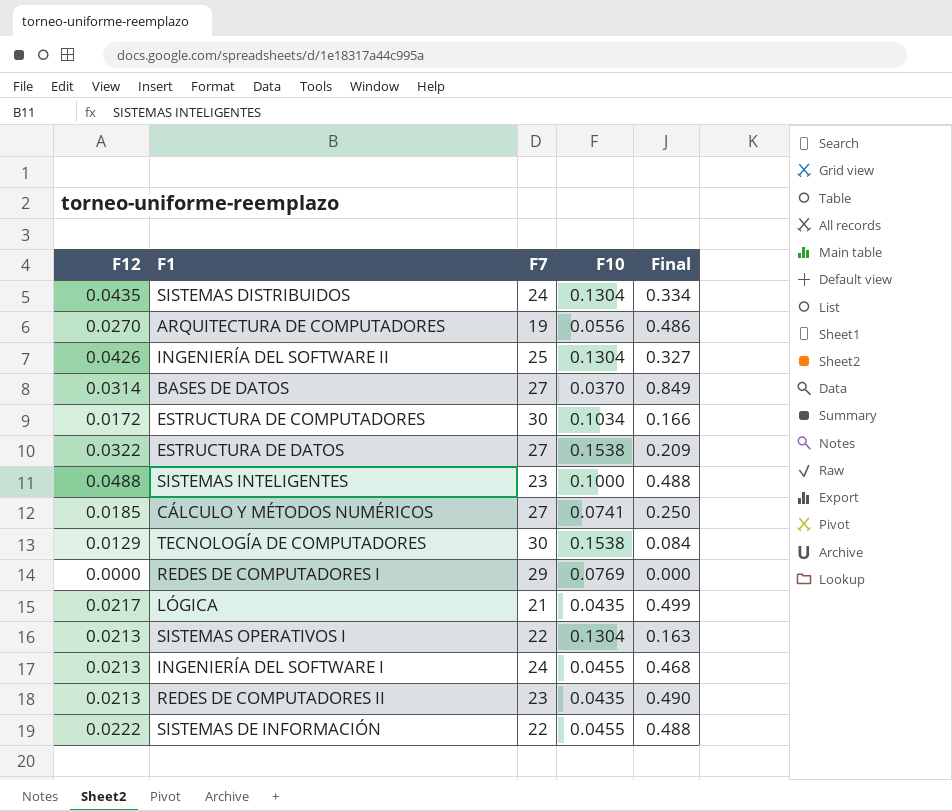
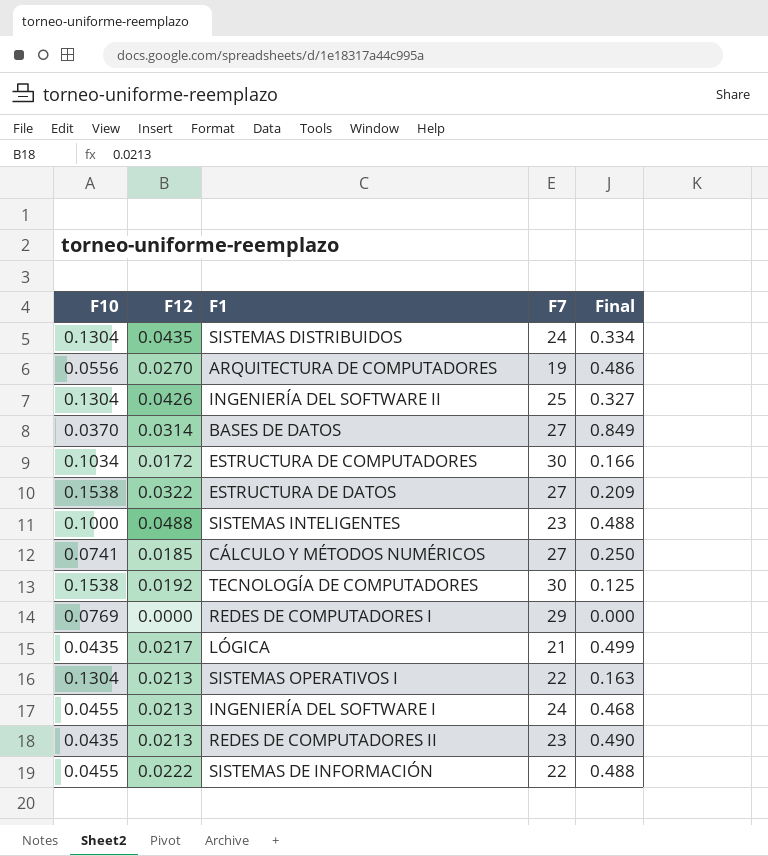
column F10 | position: 4 -> 1
TECNOLOGÍA DE COMPUTADORES | F12: 0.0129 -> 0.0192
TECNOLOGÍA DE COMPUTADORES | Final: 0.084 -> 0.125

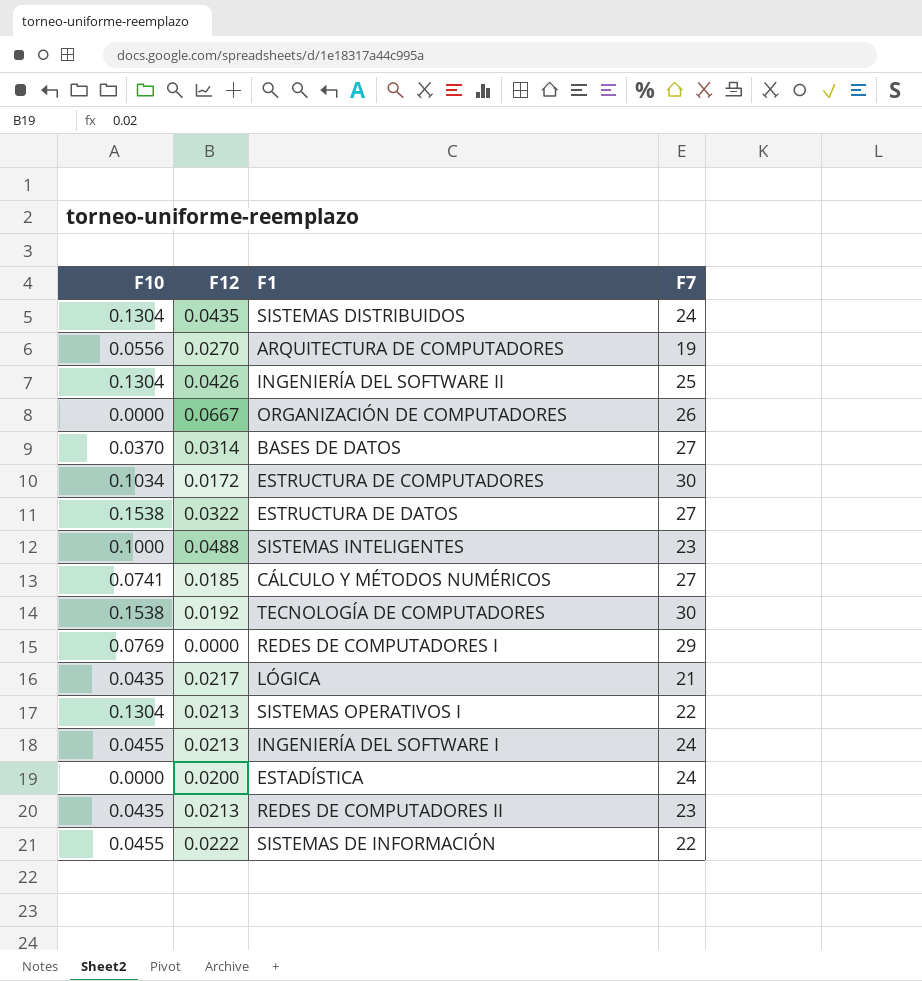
column Final | formula: [F12] / [F10] -> none
row ORGANIZACIÓN DE COMPUTADORES: none -> 0.0000 | 0.0667 | 26
row ESTADÍSTICA: none -> 0.0000 | 0.0200 | 24

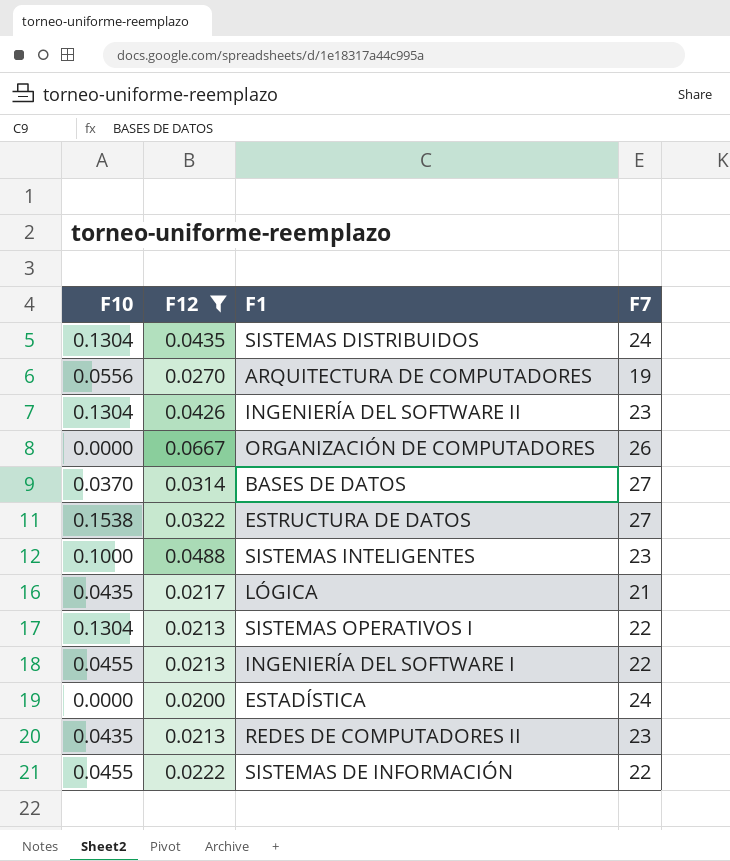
filter: none -> F12 >= 0.0200
INGENIERÍA DEL SOFTWARE II | F7: 25 -> 23
INGENIERÍA DEL SOFTWARE I | F7: 24 -> 22

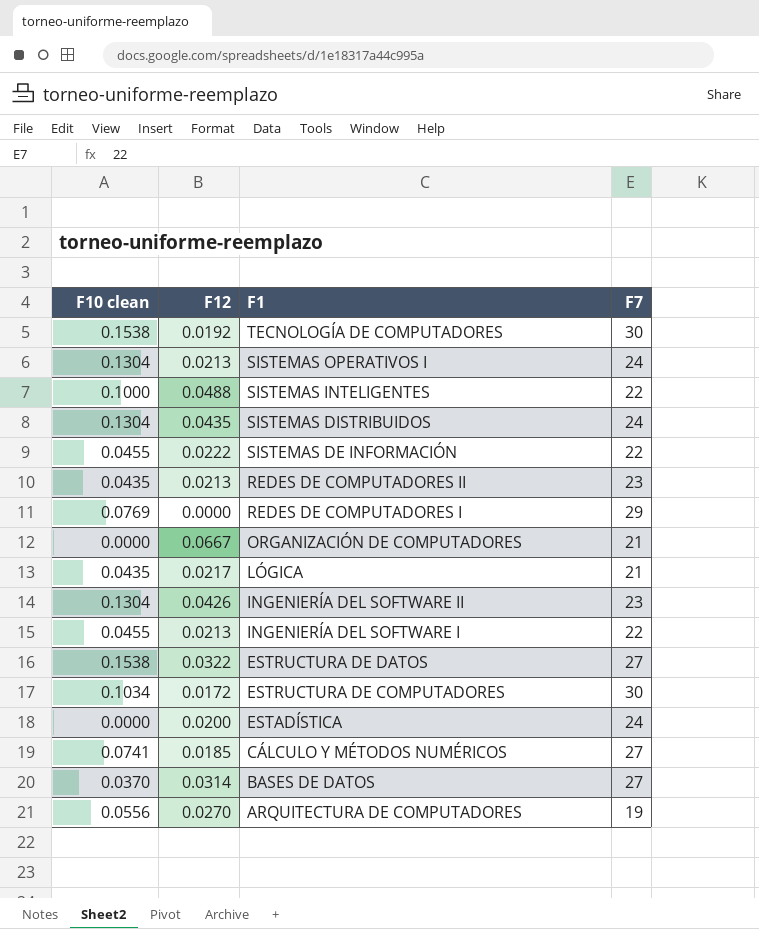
filter: F12 >= 0.0200 -> none
row order: none -> F1 descending
column name: F10 -> F10 clean
SISTEMAS OPERATIVOS I | F7: 22 -> 24
SISTEMAS INTELIGENTES | F7: 23 -> 22
ORGANIZACIÓN DE COMPUTADORES | F7: 26 -> 21

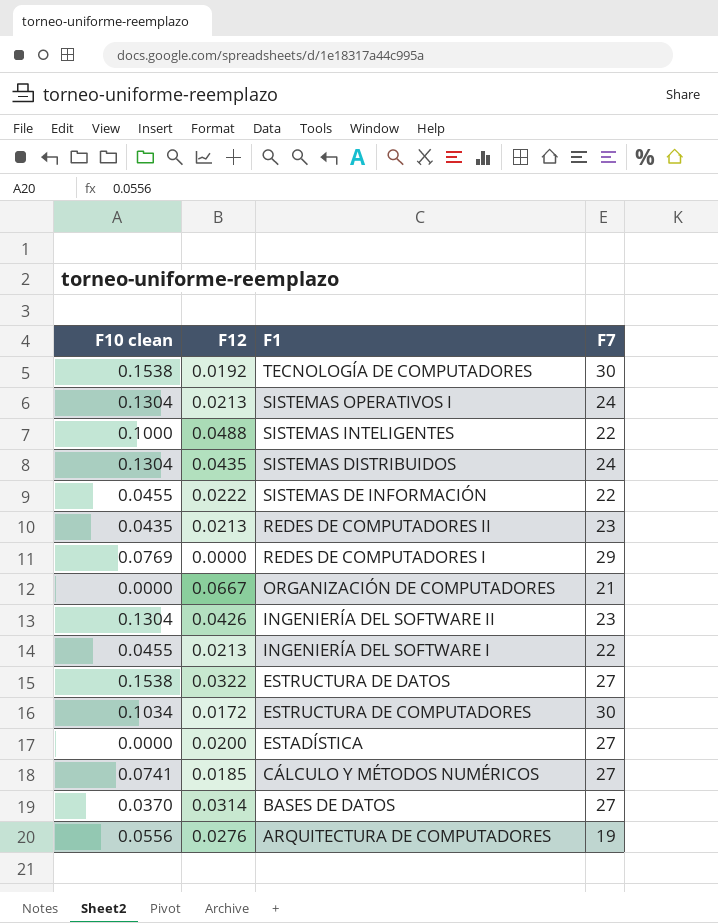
row LÓGICA: 0.0435 | 0.0217 | 21 -> none
ESTADÍSTICA | F7: 24 -> 27
ARQUITECTURA DE COMPUTADORES | F12: 0.0270 -> 0.0276

